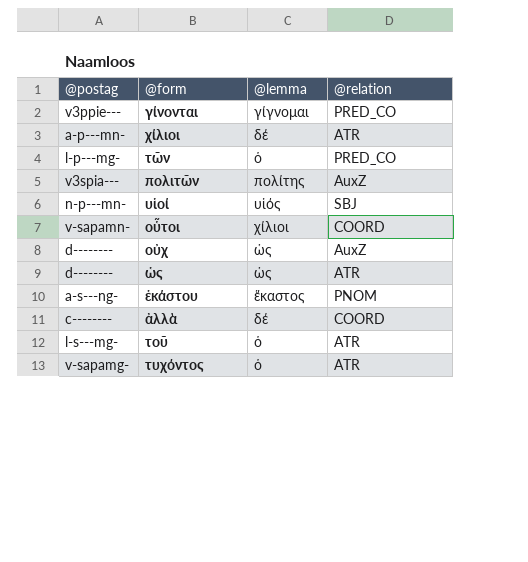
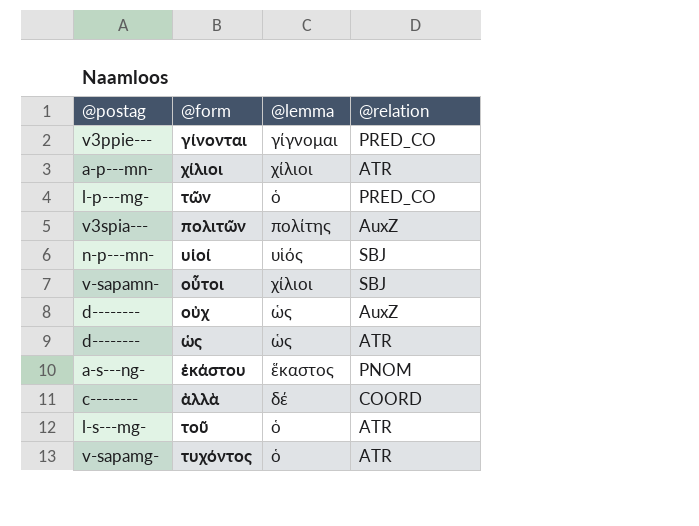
χίλιοι | @lemma: δέ -> χίλιοι
οὗτοι | @relation: COORD -> SBJ

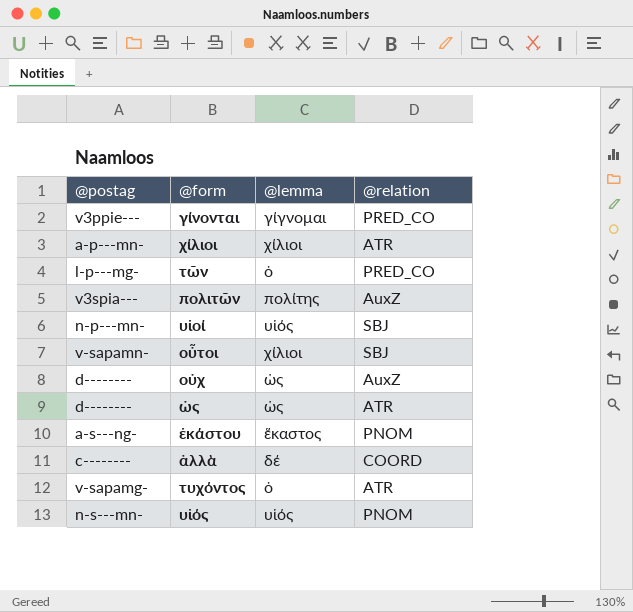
row τοῦ: l-s---mg- | ὁ | ATR -> none
row υἱός: none -> n-s---mn- | υἱός | PNOM

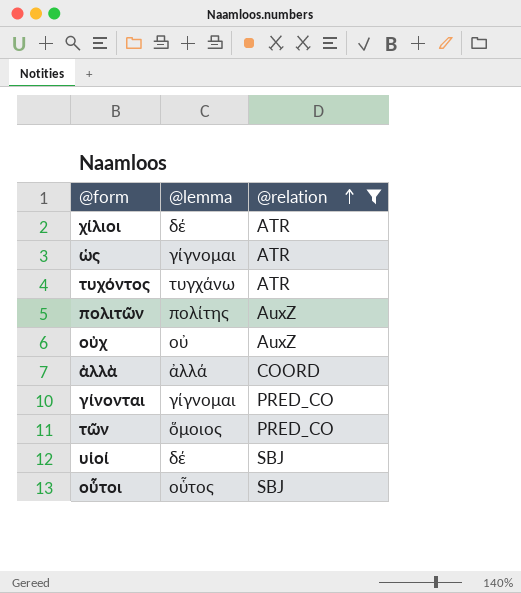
filter: none -> @relation != PNOM
row order: none -> @relation ascending
column @postag | position: 1 -> none
χίλιοι | @lemma: χίλιοι -> δέ
ὡς | @lemma: ὡς -> γίγνομαι
τυχόντος | @lemma: ὁ -> τυγχάνω
οὐχ | @lemma: ὡς -> οὐ
ἀλλὰ | @lemma: δέ -> ἀλλά
τῶν | @lemma: ὁ -> ὅμοιος
υἱοί | @lemma: υἱός -> δέ
οὗτοι | @lemma: χίλιοι -> οὗτος

